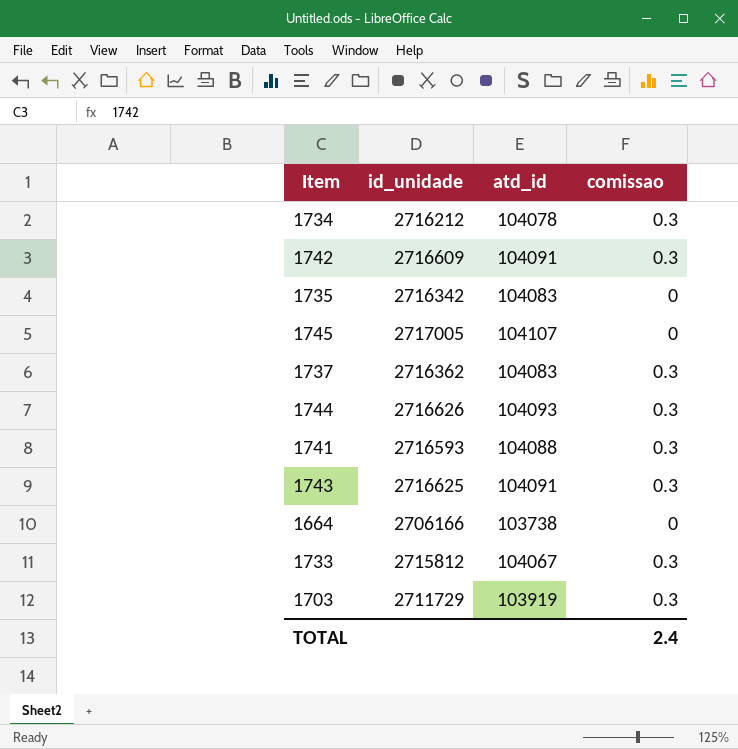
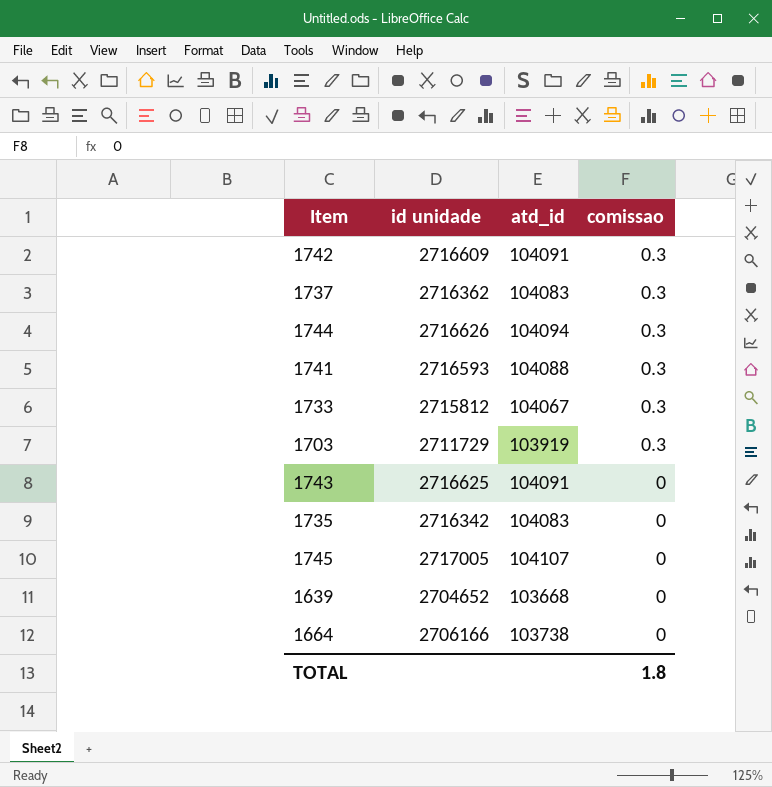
row order: none -> comissao descending
column name: id_unidade -> id unidade
row 1734: 2716212 | 104078 | 0.3 -> none
1744 | atd_id: 104093 -> 104094
1743 | comissao: 0.3 -> 0
row 1639: none -> 2704652 | 103668 | 0
TOTAL | comissao: 2.4 -> 1.8

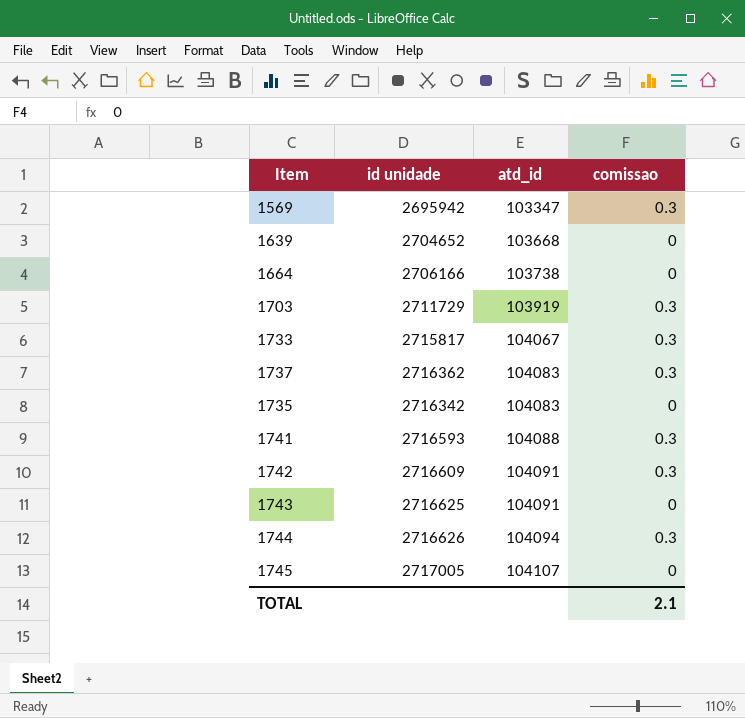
row order: comissao descending -> atd_id ascending
row 1569: none -> 2695942 | 103347 | 0.3
1733 | id unidade: 2715812 -> 2715817
TOTAL | comissao: 1.8 -> 2.1

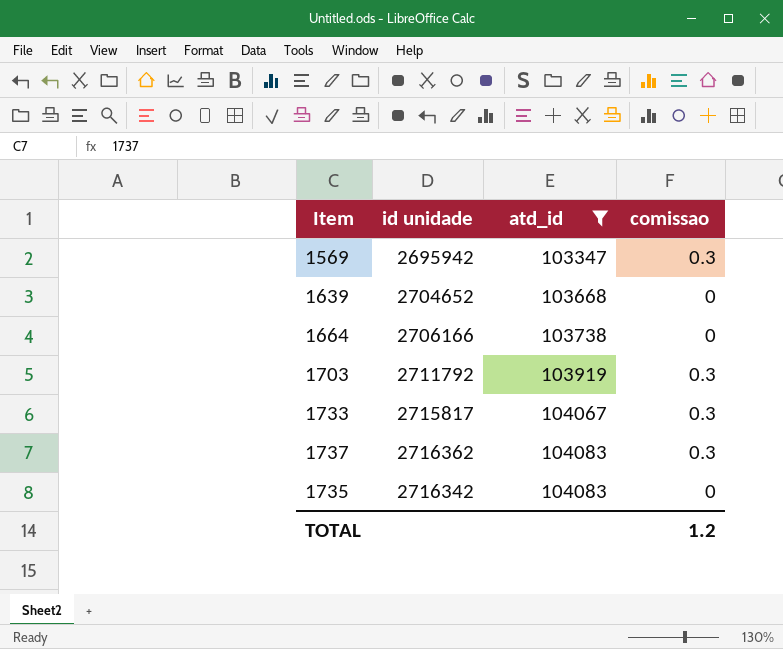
filter: none -> atd_id <= 104083
1703 | id unidade: 2711729 -> 2711792
TOTAL | comissao: 2.1 -> 1.2

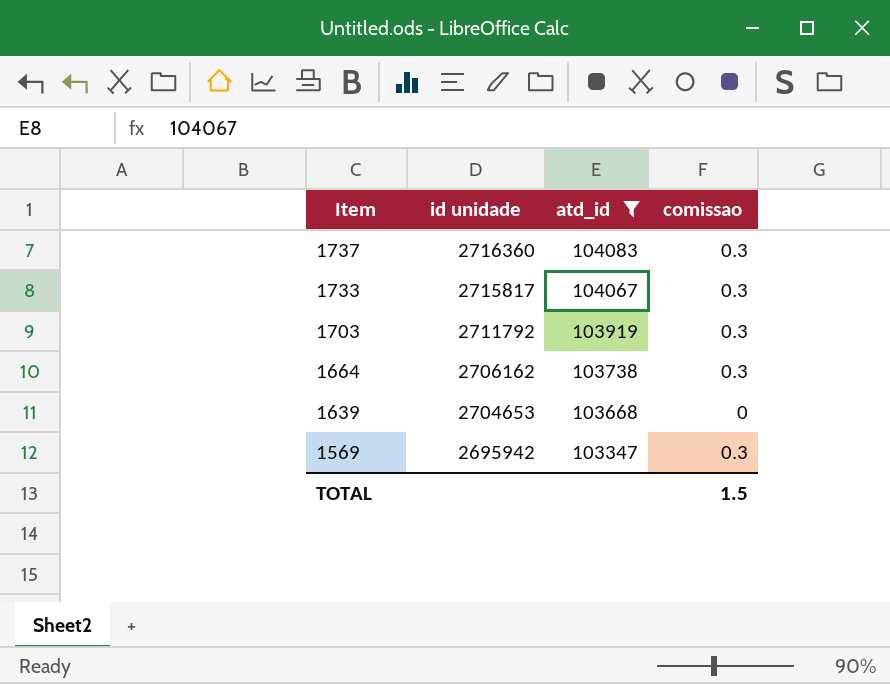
row order: atd_id ascending -> Item descending
row 1735: 2716342 | 104083 | 0 -> none
1737 | id unidade: 2716362 -> 2716360
1664 | id unidade: 2706166 -> 2706162
1664 | comissao: 0 -> 0.3
1639 | id unidade: 2704652 -> 2704653
TOTAL | comissao: 1.2 -> 1.5

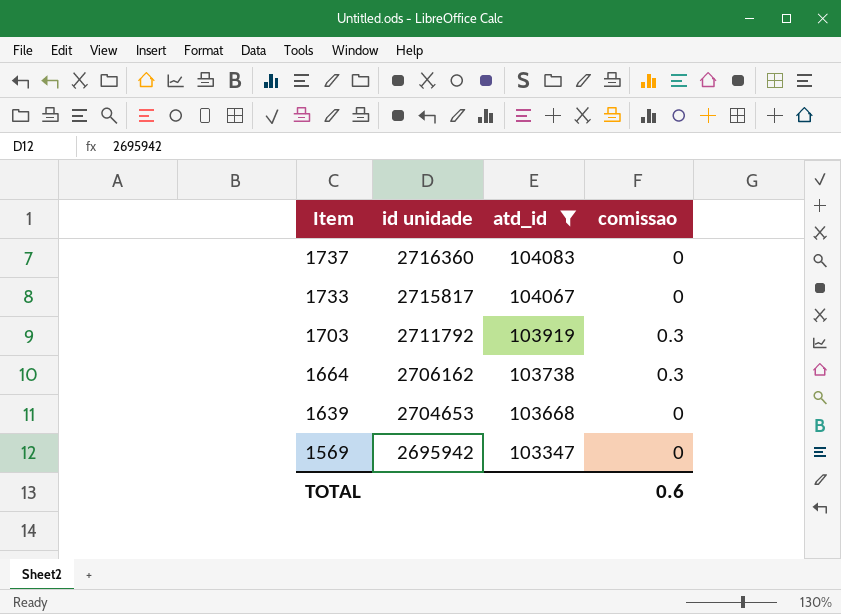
1737 | comissao: 0.3 -> 0
1733 | comissao: 0.3 -> 0
1569 | comissao: 0.3 -> 0
TOTAL | comissao: 1.5 -> 0.6

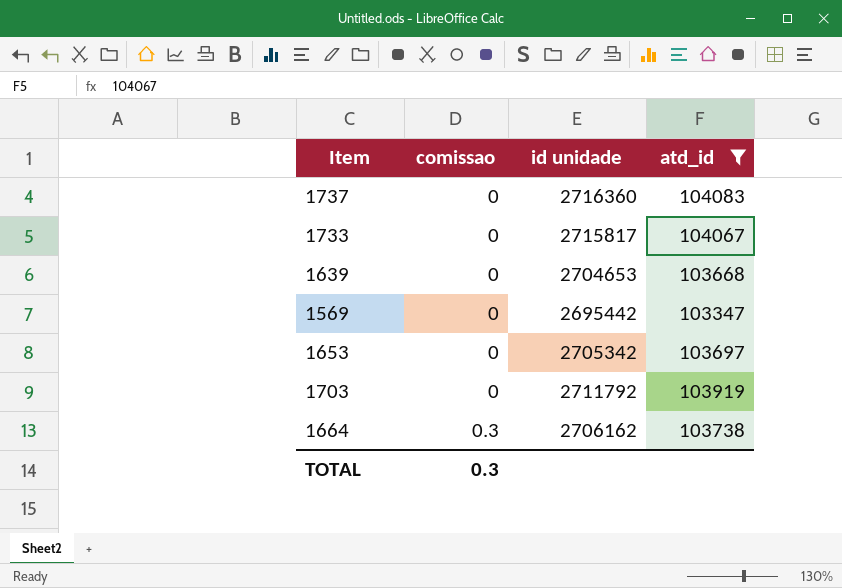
row order: Item descending -> comissao ascending
column comissao | position: 4 -> 2
1569 | id unidade: 2695942 -> 2695442
row 1653: none -> 0 | 2705342 | 103697
1703 | comissao: 0.3 -> 0
TOTAL | comissao: 0.6 -> 0.3

